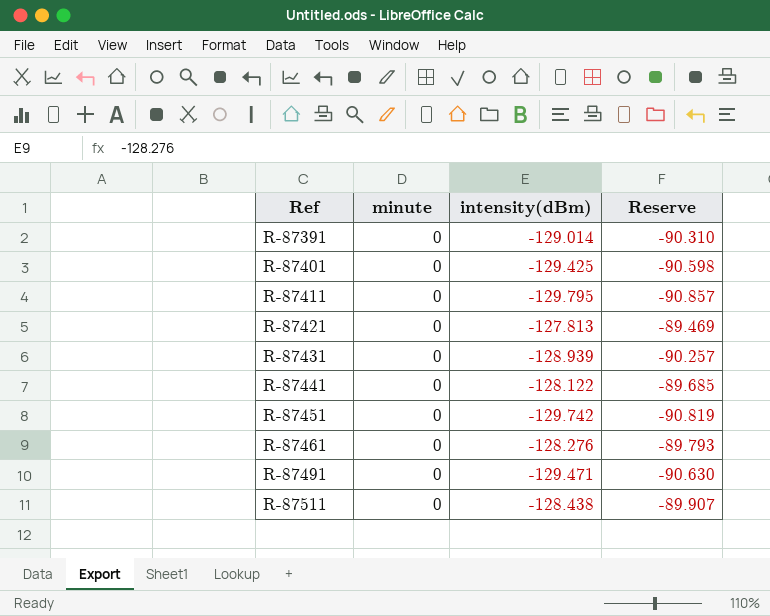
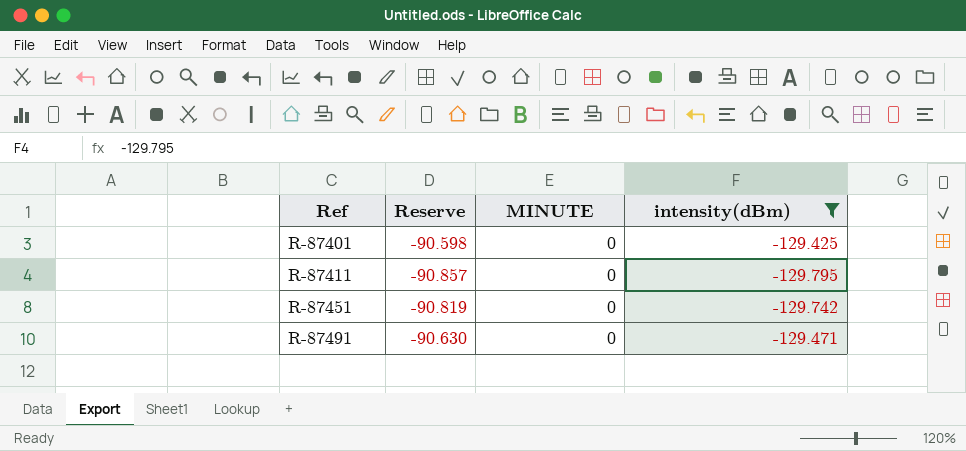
filter: none -> intensity(dBm) <= -129.425
column Reserve | position: 4 -> 2
column name: minute -> MINUTE

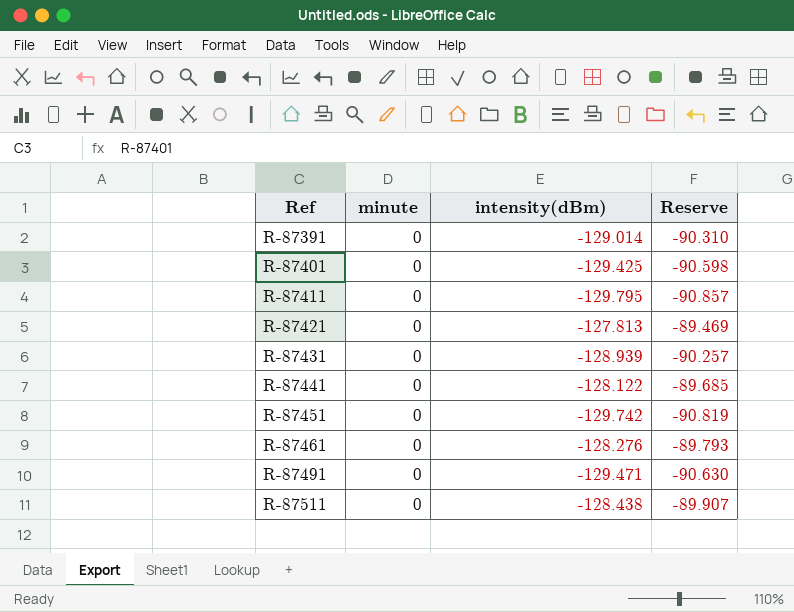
filter: intensity(dBm) <= -129.425 -> none
column name: MINUTE -> minute
column Reserve | position: 2 -> 4

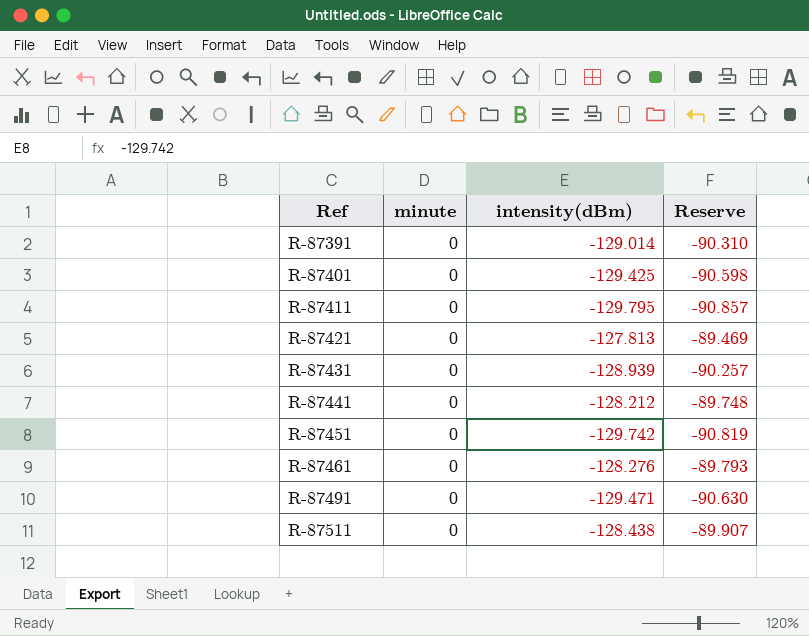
R-87441 | intensity(dBm): -128.122 -> -128.212
R-87441 | Reserve: -89.685 -> -89.748

